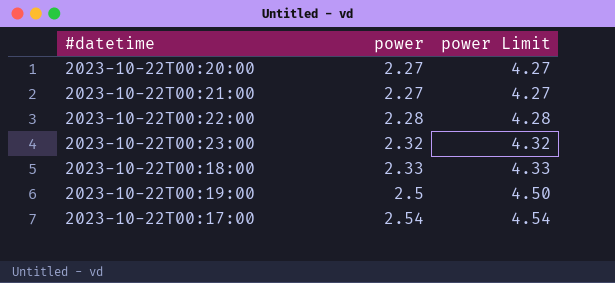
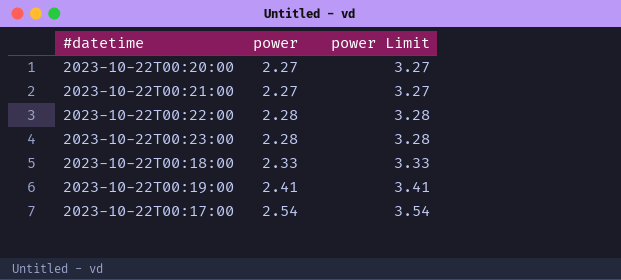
column power Limit | formula: [power] + 2 -> [power] + 1
2023-10-22T00:23:00 | power: 2.32 -> 2.28
2023-10-22T00:19:00 | power: 2.5 -> 2.41

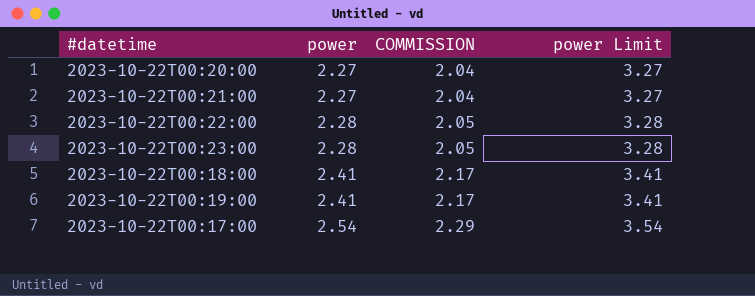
column COMMISSION | formula: none -> [power] * 0.9
2023-10-22T00:18:00 | power: 2.33 -> 2.41
2023-10-22T00:18:00 | power Limit: 3.33 -> 3.41

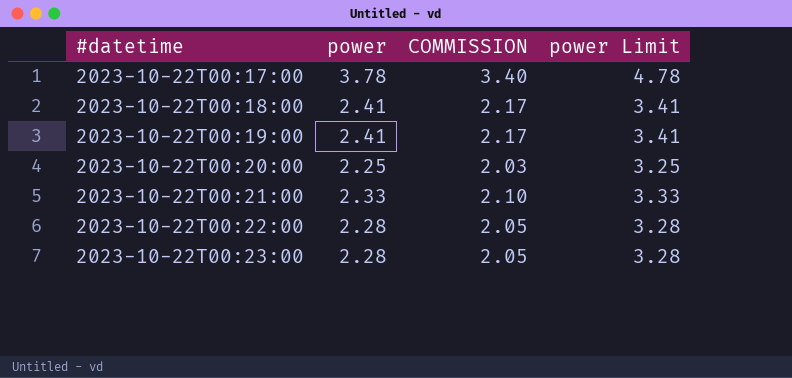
row order: power ascending -> #datetime ascending
2023-10-22T00:17:00 | power: 2.54 -> 3.78
2023-10-22T00:17:00 | COMMISSION: 2.29 -> 3.40
2023-10-22T00:17:00 | power Limit: 3.54 -> 4.78
2023-10-22T00:20:00 | power: 2.27 -> 2.25
2023-10-22T00:20:00 | COMMISSION: 2.04 -> 2.03
2023-10-22T00:20:00 | power Limit: 3.27 -> 3.25
2023-10-22T00:21:00 | power: 2.27 -> 2.33
2023-10-22T00:21:00 | COMMISSION: 2.04 -> 2.10
2023-10-22T00:21:00 | power Limit: 3.27 -> 3.33

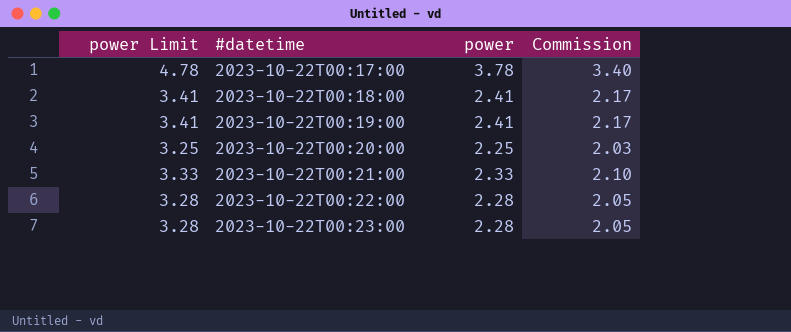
column power Limit | position: 4 -> 1
column name: COMMISSION -> Commission

